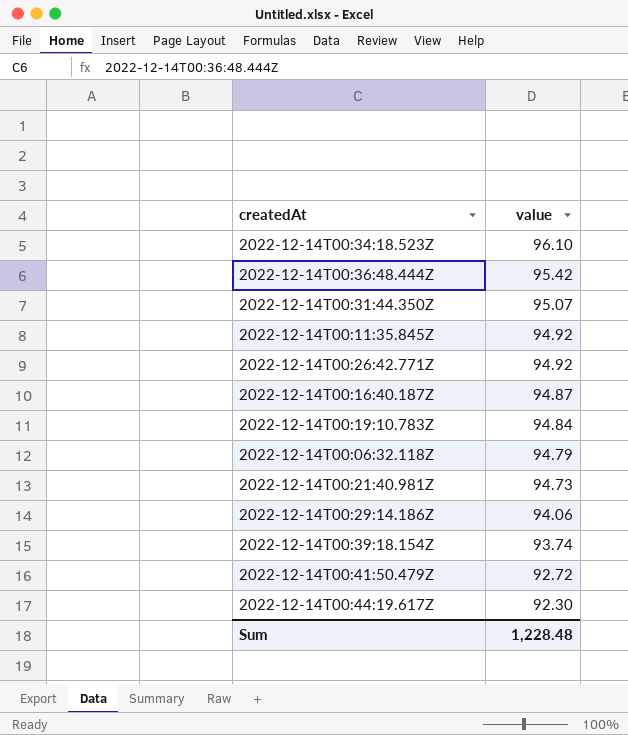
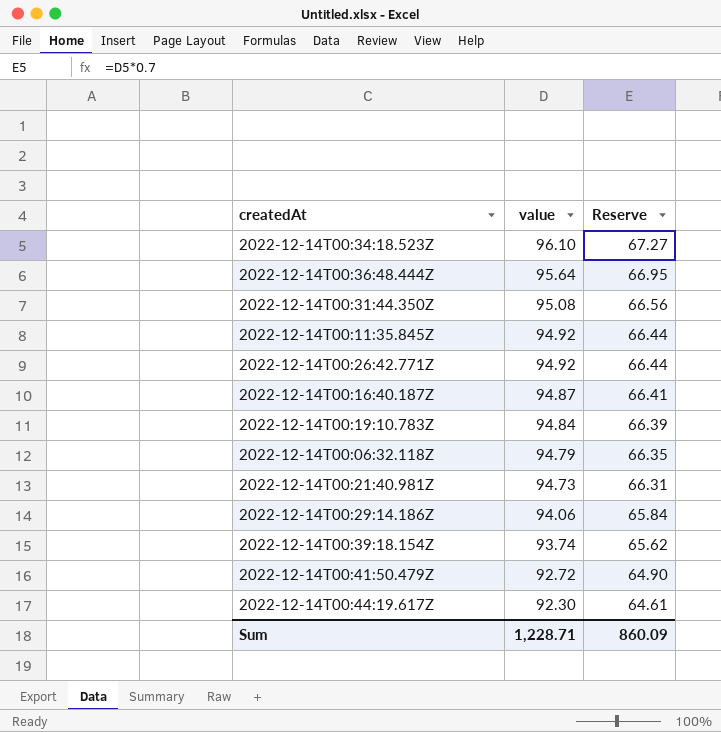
column Reserve | formula: none -> [value] * 0.7
2022-12-14T00:36:48.444Z | value: 95.42 -> 95.64
2022-12-14T00:31:44.350Z | value: 95.07 -> 95.08
Sum | value: 1,228.48 -> 1,228.71

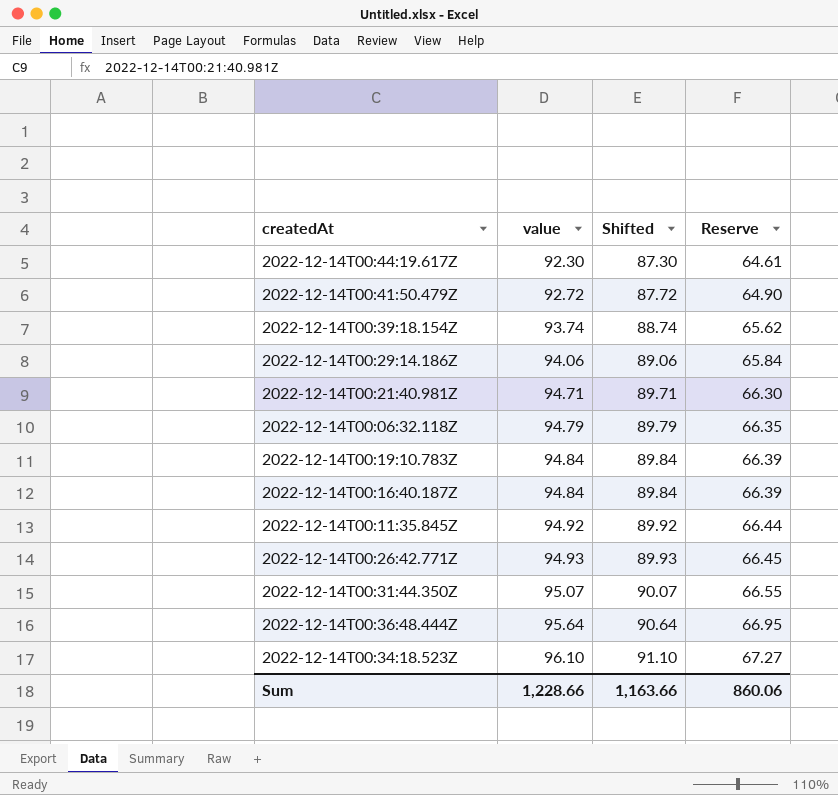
row order: value descending -> value ascending
column Shifted | formula: none -> [value] - 5
2022-12-14T00:21:40.981Z | value: 94.73 -> 94.71
2022-12-14T00:21:40.981Z | Reserve: 66.31 -> 66.30
2022-12-14T00:16:40.187Z | value: 94.87 -> 94.84
2022-12-14T00:16:40.187Z | Reserve: 66.41 -> 66.39
2022-12-14T00:26:42.771Z | value: 94.92 -> 94.93
2022-12-14T00:26:42.771Z | Reserve: 66.44 -> 66.45
2022-12-14T00:31:44.350Z | value: 95.08 -> 95.07
2022-12-14T00:31:44.350Z | Reserve: 66.56 -> 66.55
Sum | value: 1,228.71 -> 1,228.66
Sum | Reserve: 860.09 -> 860.06

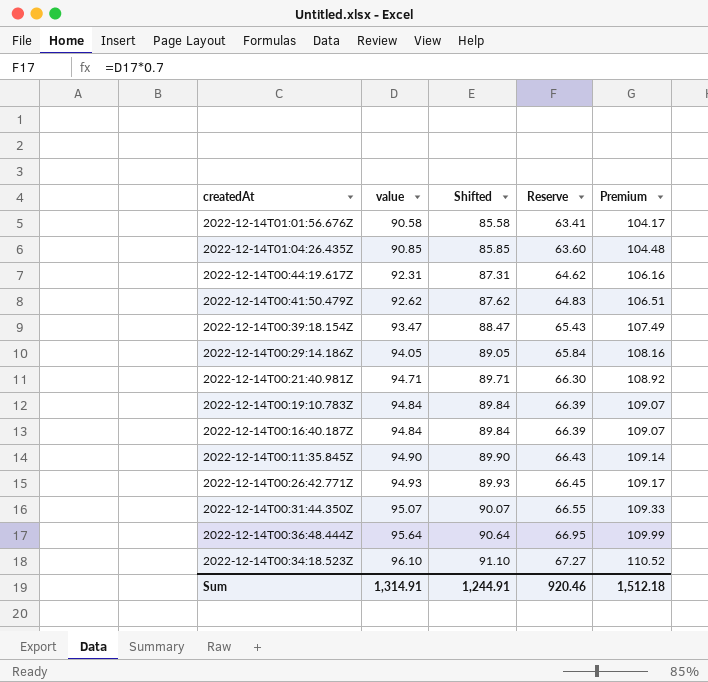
column Premium | formula: none -> [value] * 1.15
row 2022-12-14T00:06:32.118Z: 94.79 | 89.79 | 66.35 -> none
row 2022-12-14T01:01:56.676Z: none -> 90.58 | 85.58 | 63.41 | 104.17
row 2022-12-14T01:04:26.435Z: none -> 90.85 | 85.85 | 63.60 | 104.48
2022-12-14T00:44:19.617Z | value: 92.30 -> 92.31
2022-12-14T00:44:19.617Z | Shifted: 87.30 -> 87.31
2022-12-14T00:44:19.617Z | Reserve: 64.61 -> 64.62
2022-12-14T00:41:50.479Z | value: 92.72 -> 92.62
2022-12-14T00:41:50.479Z | Shifted: 87.72 -> 87.62
2022-12-14T00:41:50.479Z | Reserve: 64.90 -> 64.83
2022-12-14T00:39:18.154Z | value: 93.74 -> 93.47
2022-12-14T00:39:18.154Z | Shifted: 88.74 -> 88.47
2022-12-14T00:39:18.154Z | Reserve: 65.62 -> 65.43
2022-12-14T00:29:14.186Z | value: 94.06 -> 94.05
2022-12-14T00:29:14.186Z | Shifted: 89.06 -> 89.05
2022-12-14T00:11:35.845Z | value: 94.92 -> 94.90
2022-12-14T00:11:35.845Z | Shifted: 89.92 -> 89.90
2022-12-14T00:11:35.845Z | Reserve: 66.44 -> 66.43
Sum | value: 1,228.66 -> 1,314.91
Sum | Shifted: 1,163.66 -> 1,244.91
Sum | Reserve: 860.06 -> 920.46

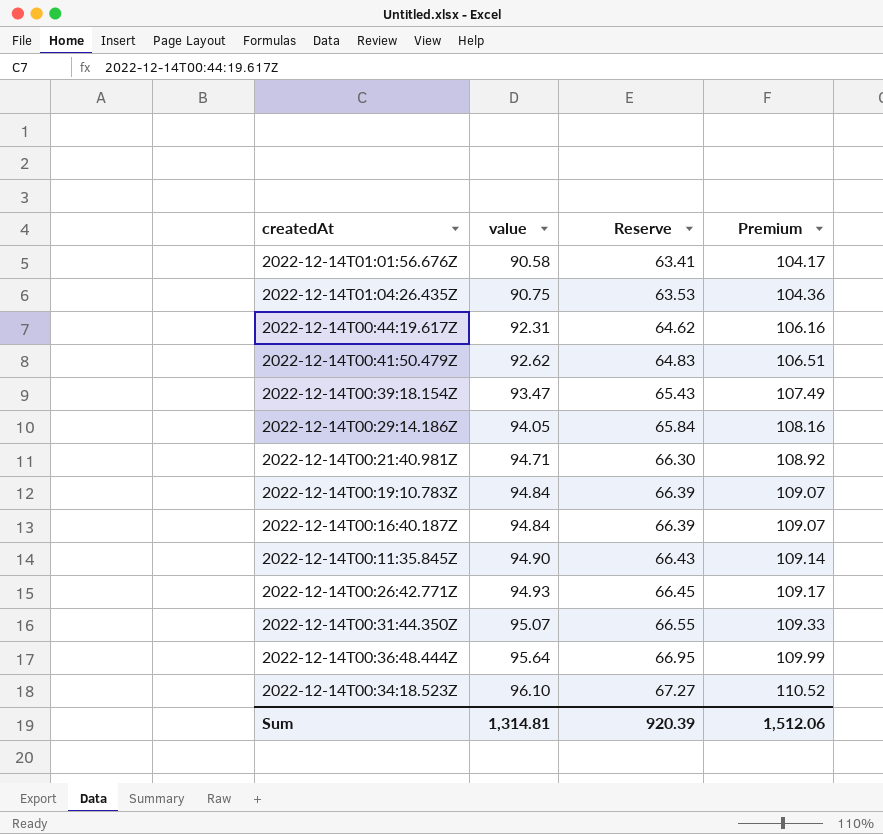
column Shifted | formula: [value] - 5 -> none
2022-12-14T01:04:26.435Z | value: 90.85 -> 90.75
2022-12-14T01:04:26.435Z | Reserve: 63.60 -> 63.53
2022-12-14T01:04:26.435Z | Premium: 104.48 -> 104.36
Sum | value: 1,314.91 -> 1,314.81
Sum | Reserve: 920.46 -> 920.39
Sum | Premium: 1,512.18 -> 1,512.06

